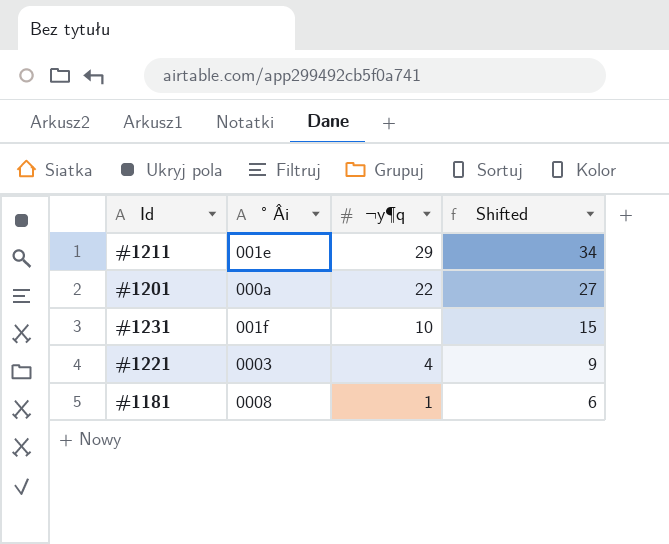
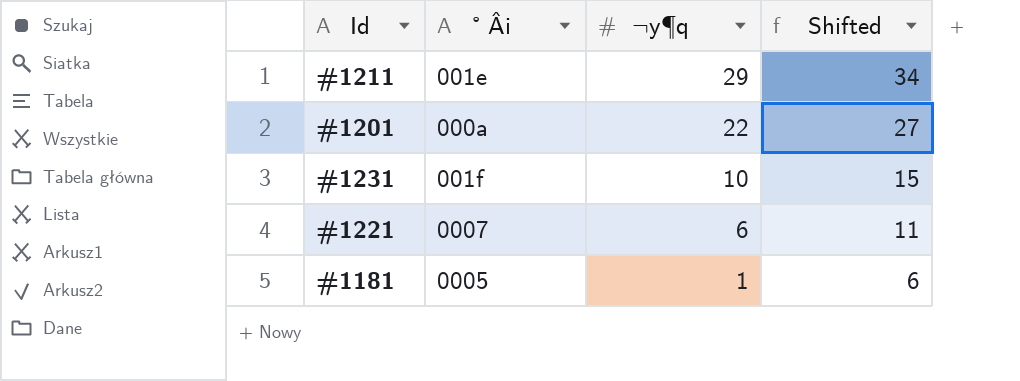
#1221 | ° Âi: 0003 -> 0007
#1221 | ¬y¶q: 4 -> 6
#1221 | Shifted: 9 -> 11
#1181 | ° Âi: 0008 -> 0005

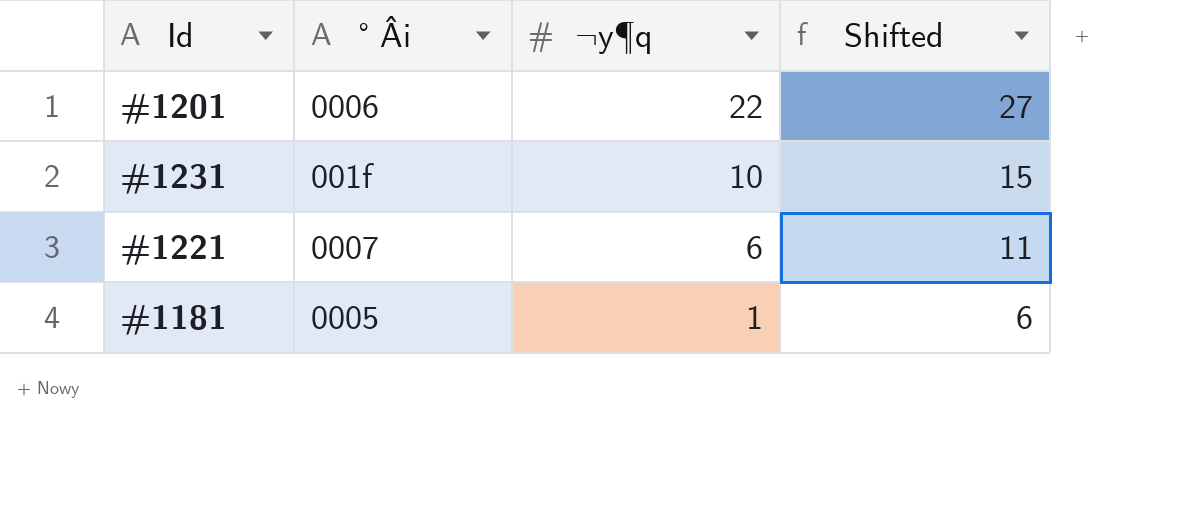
row #1211: 001e | 29 | 34 -> none
#1201 | ° Âi: 000a -> 0006

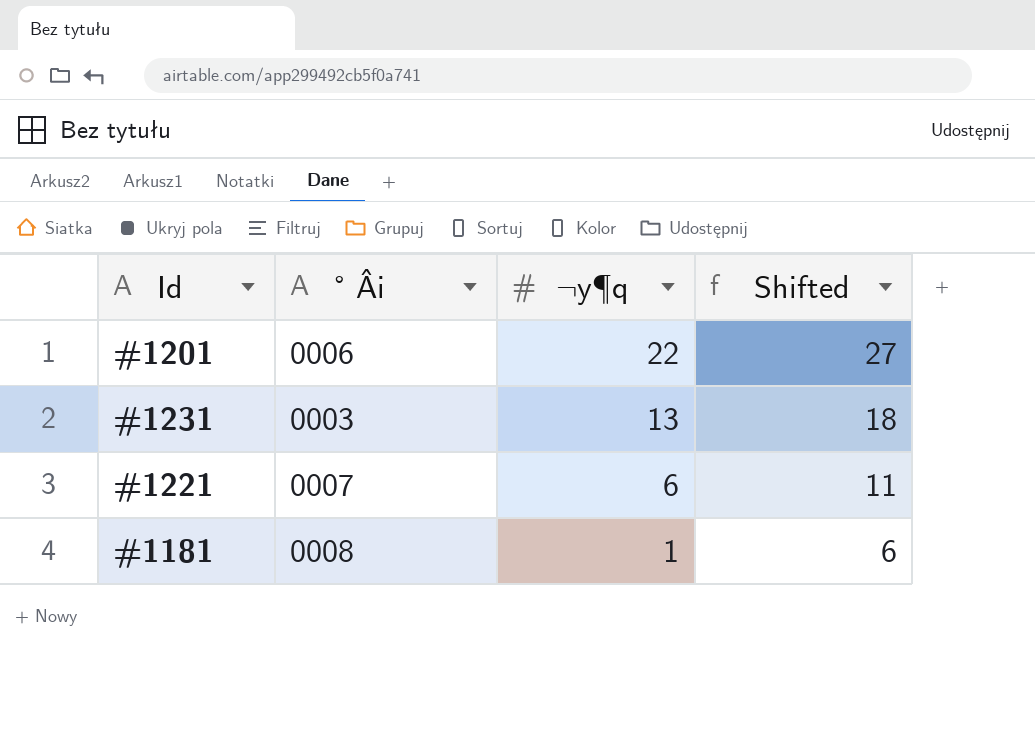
#1231 | ° Âi: 001f -> 0003
#1231 | ¬y¶q: 10 -> 13
#1231 | Shifted: 15 -> 18
#1181 | ° Âi: 0005 -> 0008

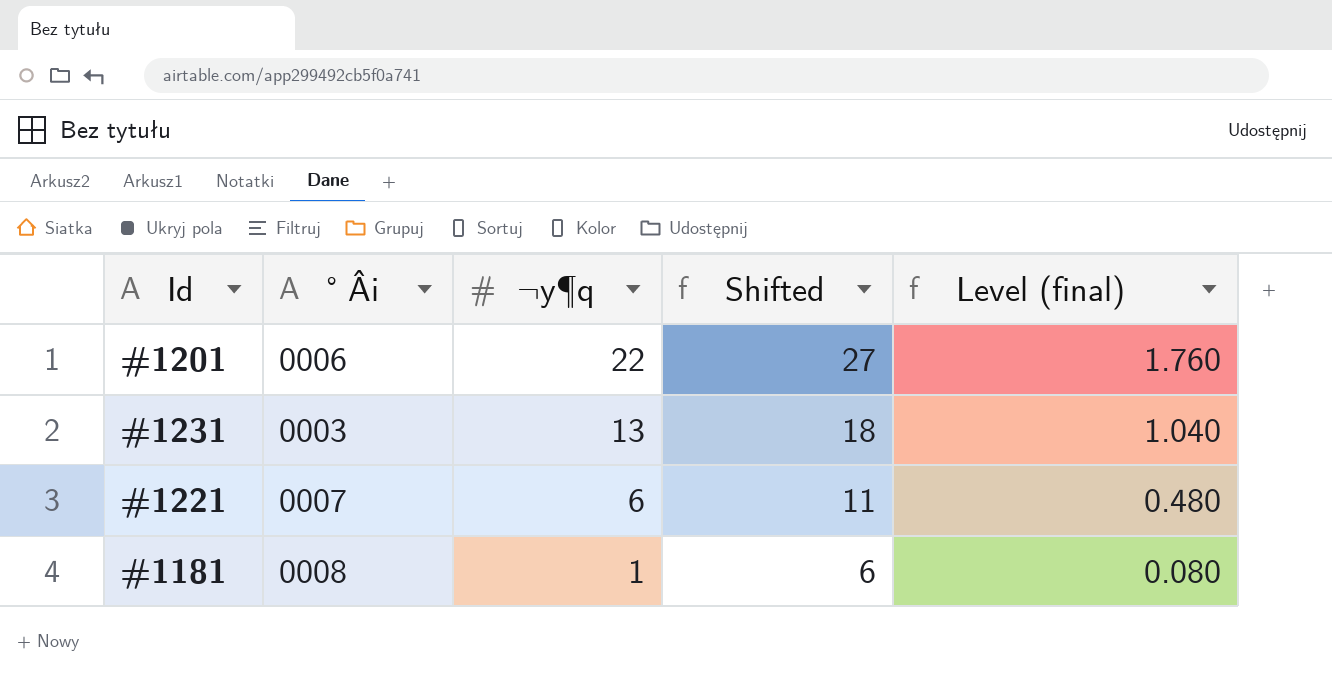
column Level (final) | formula: none -> [¬y¶q] * 0.08

